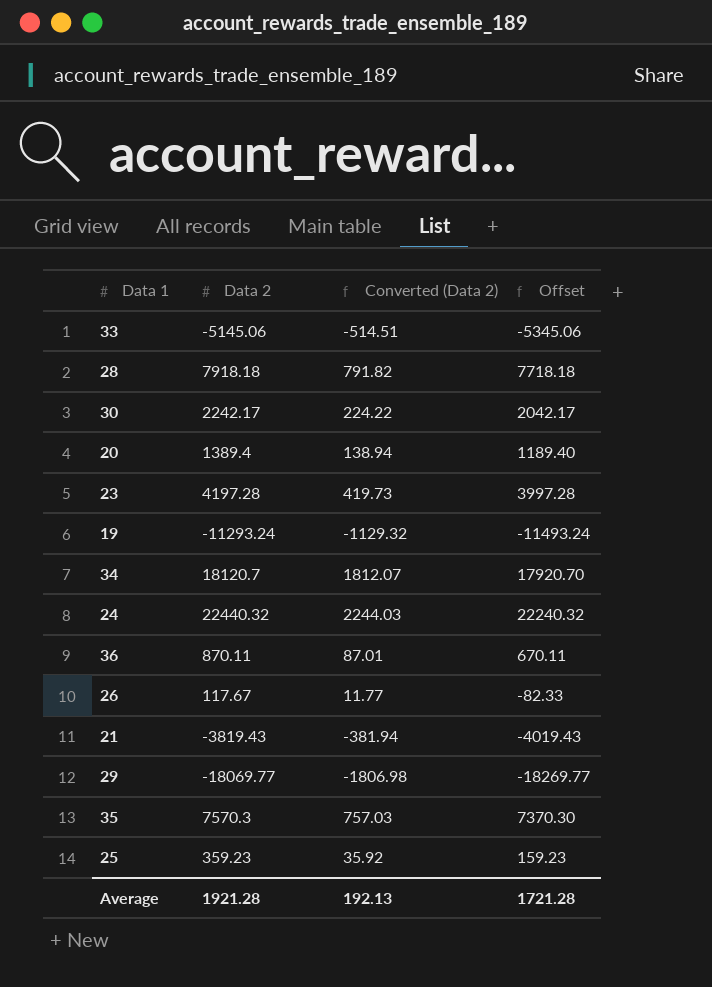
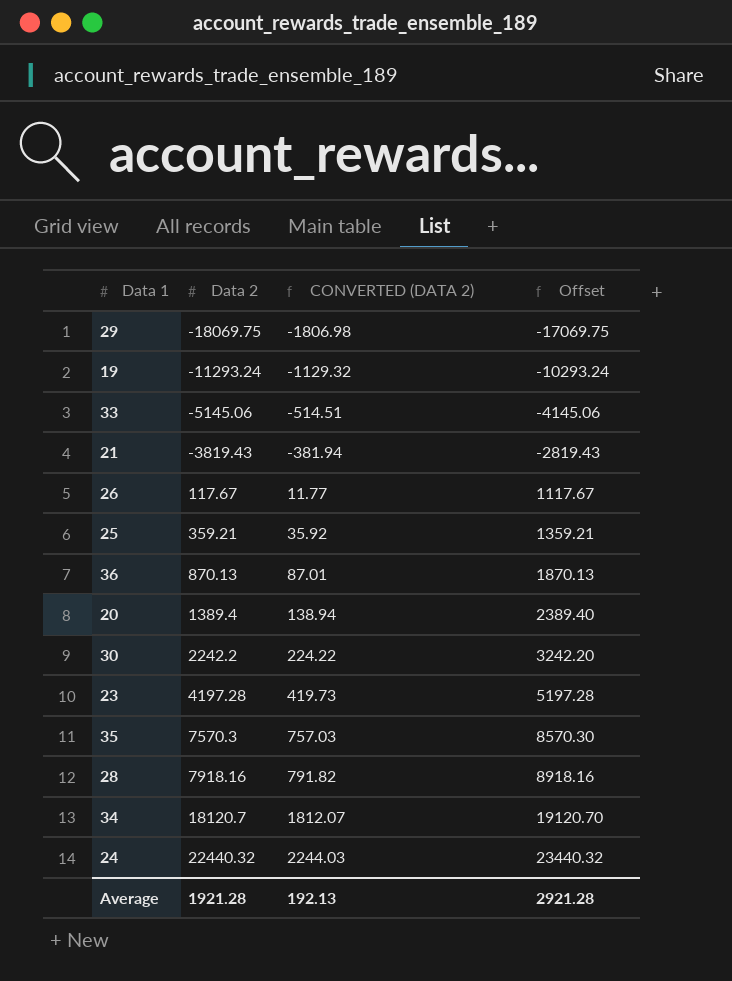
row order: none -> Data 2 ascending
column name: Converted (Data 2) -> CONVERTED (DATA 2)
column Offset | formula: [Data 2] - 200 -> [Data 2] + 1000
29 | Data 2: -18069.77 -> -18069.75
25 | Data 2: 359.23 -> 359.21
36 | Data 2: 870.11 -> 870.13
30 | Data 2: 2242.17 -> 2242.2
28 | Data 2: 7918.18 -> 7918.16
Average | Offset: 1721.28 -> 2921.28

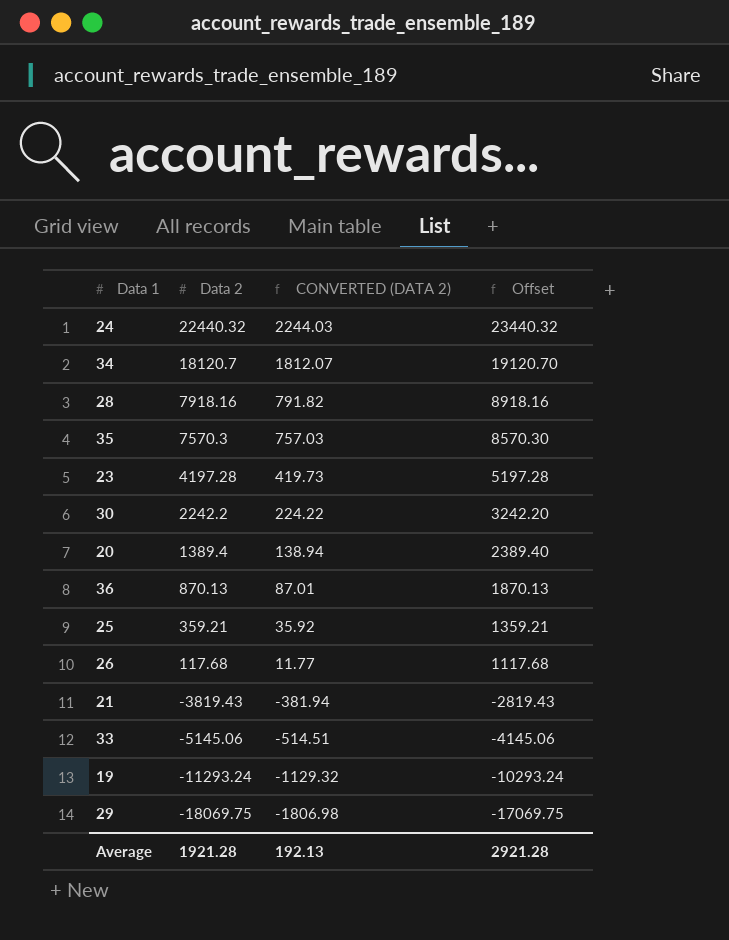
row order: Data 2 ascending -> Data 2 descending
26 | Data 2: 117.67 -> 117.68
26 | Offset: 1117.67 -> 1117.68

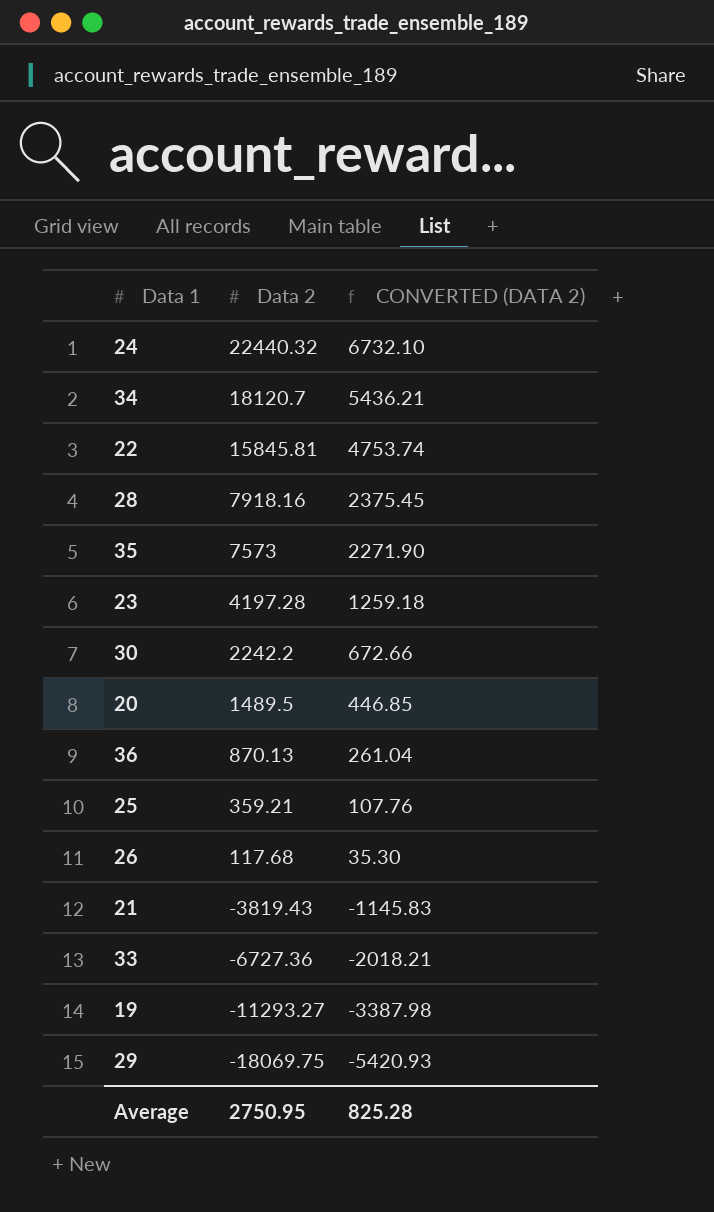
column Offset | formula: [Data 2] + 1000 -> none
column CONVERTED (DATA 2) | formula: [Data 2] * 0.1 -> [Data 2] * 0.3
row 22: none -> 15845.81 | 4753.74
35 | Data 2: 7570.3 -> 7573
20 | Data 2: 1389.4 -> 1489.5
33 | Data 2: -5145.06 -> -6727.36
19 | Data 2: -11293.24 -> -11293.27
Average | Data 2: 1921.28 -> 2750.95
Average | CONVERTED (DATA 2): 192.13 -> 825.28

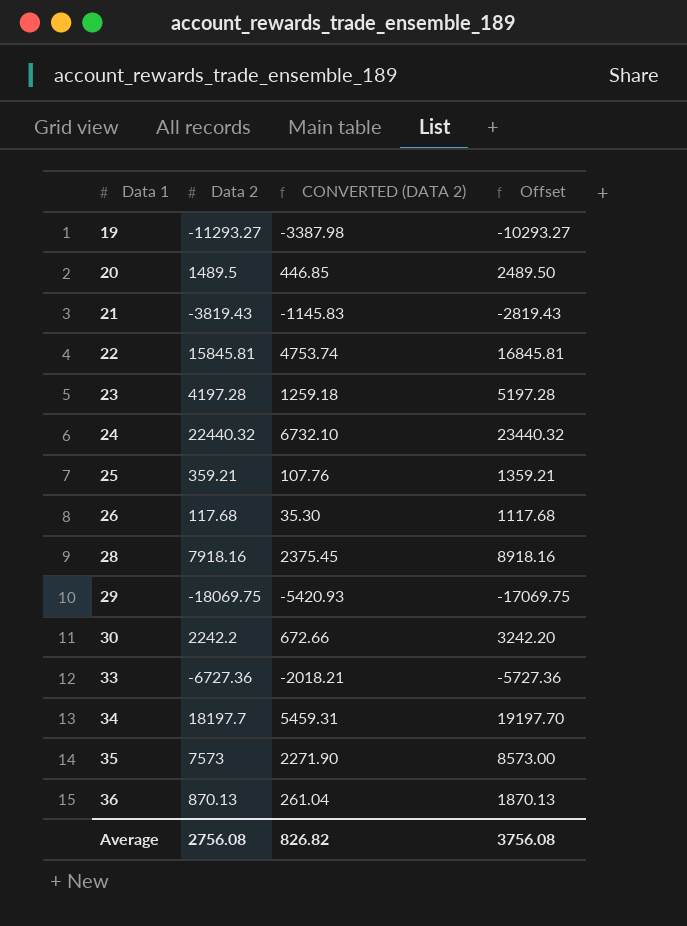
row order: Data 2 descending -> Data 1 ascending
column Offset | formula: none -> [Data 2] + 1000
34 | Data 2: 18120.7 -> 18197.7
34 | CONVERTED (DATA 2): 5436.21 -> 5459.31
Average | Data 2: 2750.95 -> 2756.08
Average | CONVERTED (DATA 2): 825.28 -> 826.82

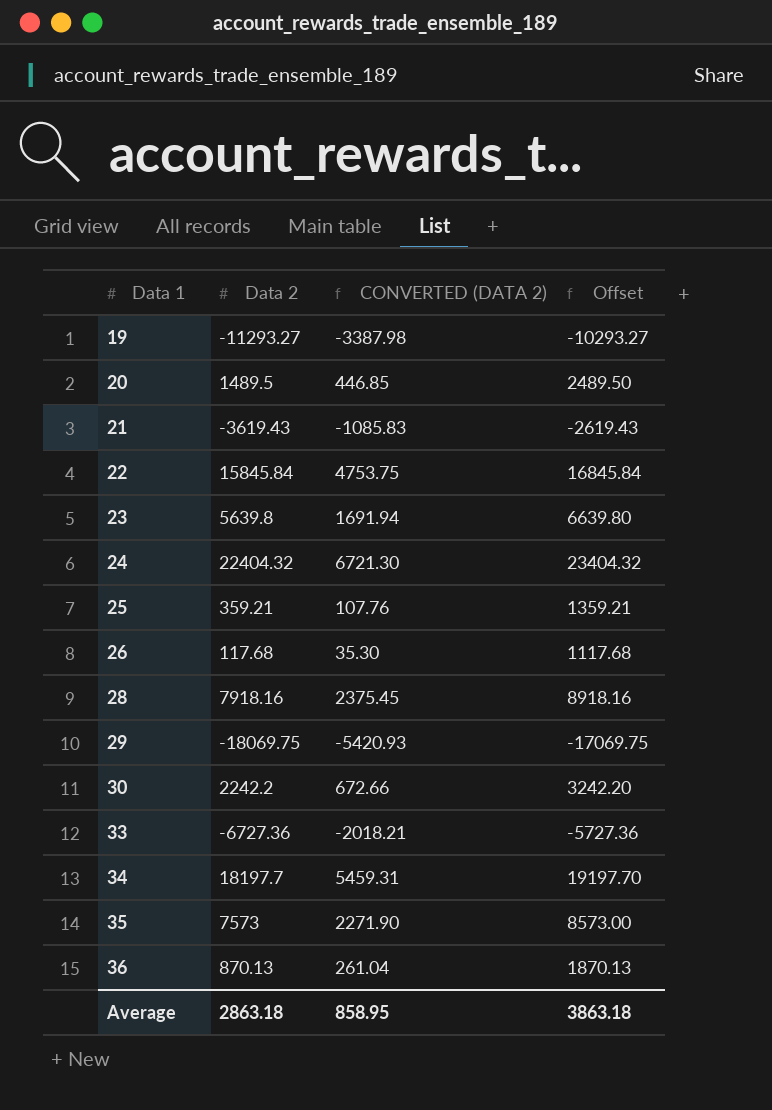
21 | Data 2: -3819.43 -> -3619.43
21 | CONVERTED (DATA 2): -1145.83 -> -1085.83
21 | Offset: -2819.43 -> -2619.43
22 | Data 2: 15845.81 -> 15845.84
22 | CONVERTED (DATA 2): 4753.74 -> 4753.75
22 | Offset: 16845.81 -> 16845.84
23 | Data 2: 4197.28 -> 5639.8
23 | CONVERTED (DATA 2): 1259.18 -> 1691.94
23 | Offset: 5197.28 -> 6639.80
24 | Data 2: 22440.32 -> 22404.32
24 | CONVERTED (DATA 2): 6732.10 -> 6721.30
24 | Offset: 23440.32 -> 23404.32
Average | Data 2: 2756.08 -> 2863.18
Average | CONVERTED (DATA 2): 826.82 -> 858.95
Average | Offset: 3756.08 -> 3863.18

